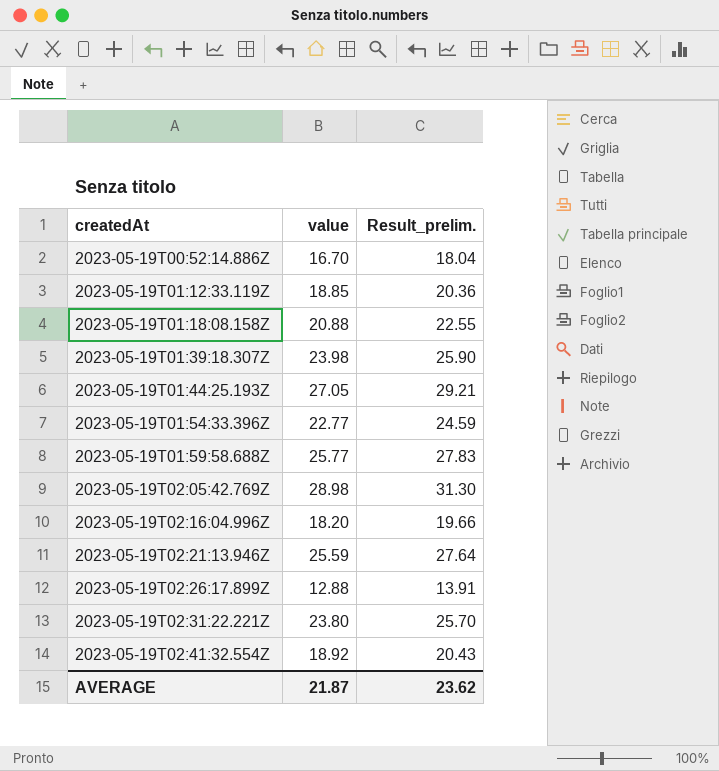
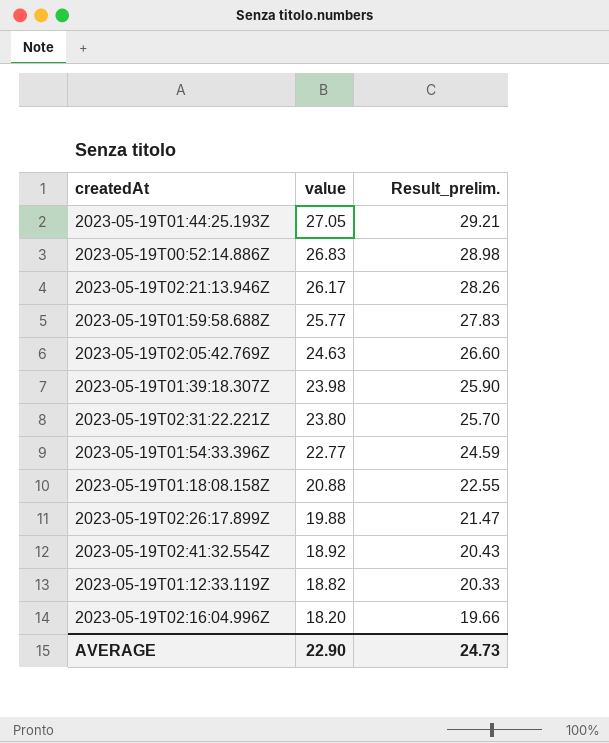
row order: createdAt ascending -> value descending
2023-05-19T00:52:14.886Z | value: 16.70 -> 26.83
2023-05-19T00:52:14.886Z | Result_prelim.: 18.04 -> 28.98
2023-05-19T02:21:13.946Z | value: 25.59 -> 26.17
2023-05-19T02:21:13.946Z | Result_prelim.: 27.64 -> 28.26
2023-05-19T02:05:42.769Z | value: 28.98 -> 24.63
2023-05-19T02:05:42.769Z | Result_prelim.: 31.30 -> 26.60
2023-05-19T02:26:17.899Z | value: 12.88 -> 19.88
2023-05-19T02:26:17.899Z | Result_prelim.: 13.91 -> 21.47
2023-05-19T01:12:33.119Z | value: 18.85 -> 18.82
2023-05-19T01:12:33.119Z | Result_prelim.: 20.36 -> 20.33
AVERAGE | value: 21.87 -> 22.90
AVERAGE | Result_prelim.: 23.62 -> 24.73

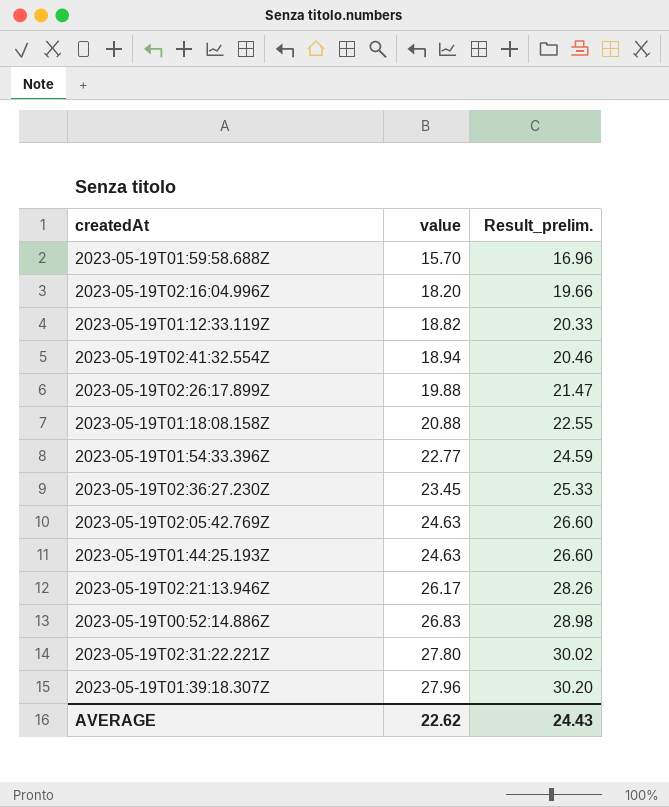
row order: value descending -> value ascending
2023-05-19T01:59:58.688Z | value: 25.77 -> 15.70
2023-05-19T01:59:58.688Z | Result_prelim.: 27.83 -> 16.96
2023-05-19T02:41:32.554Z | value: 18.92 -> 18.94
2023-05-19T02:41:32.554Z | Result_prelim.: 20.43 -> 20.46
row 2023-05-19T02:36:27.230Z: none -> 23.45 | 25.33
2023-05-19T01:44:25.193Z | value: 27.05 -> 24.63
2023-05-19T01:44:25.193Z | Result_prelim.: 29.21 -> 26.60
2023-05-19T02:31:22.221Z | value: 23.80 -> 27.80
2023-05-19T02:31:22.221Z | Result_prelim.: 25.70 -> 30.02
2023-05-19T01:39:18.307Z | value: 23.98 -> 27.96
2023-05-19T01:39:18.307Z | Result_prelim.: 25.90 -> 30.20
AVERAGE | value: 22.90 -> 22.62
AVERAGE | Result_prelim.: 24.73 -> 24.43

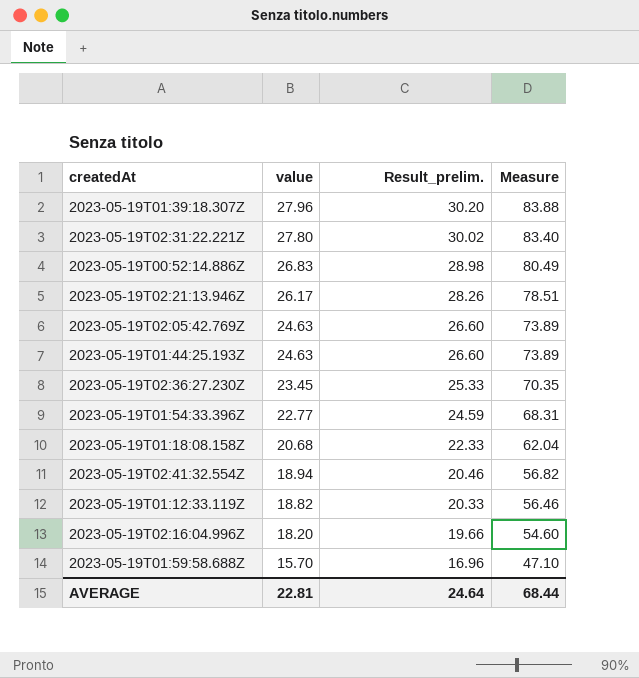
row order: value ascending -> value descending
column Measure | formula: none -> [value] * 3
row 2023-05-19T02:26:17.899Z: 19.88 | 21.47 -> none
2023-05-19T01:18:08.158Z | value: 20.88 -> 20.68
2023-05-19T01:18:08.158Z | Result_prelim.: 22.55 -> 22.33
AVERAGE | value: 22.62 -> 22.81
AVERAGE | Result_prelim.: 24.43 -> 24.64

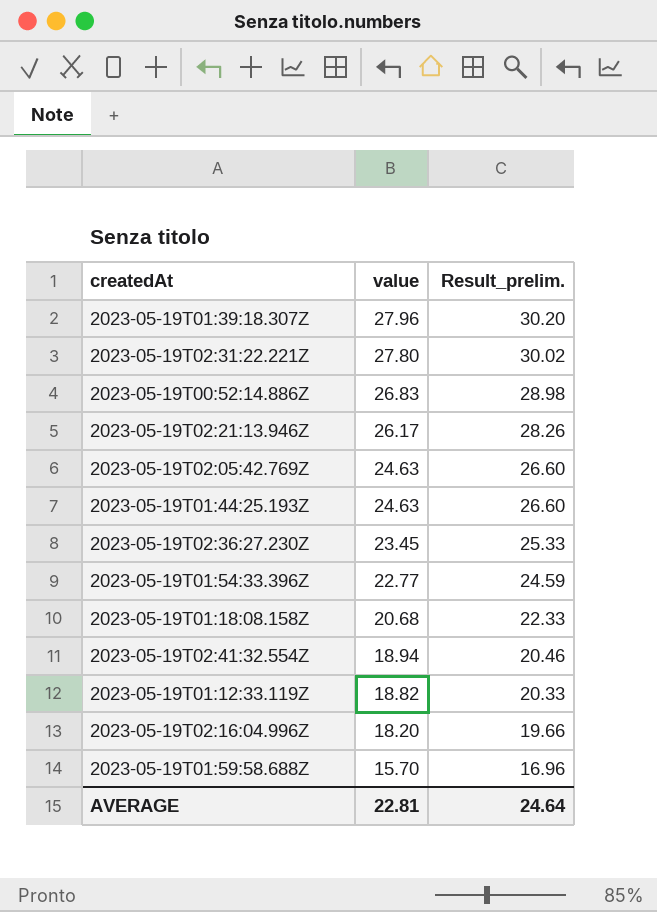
column Measure | formula: [value] * 3 -> none

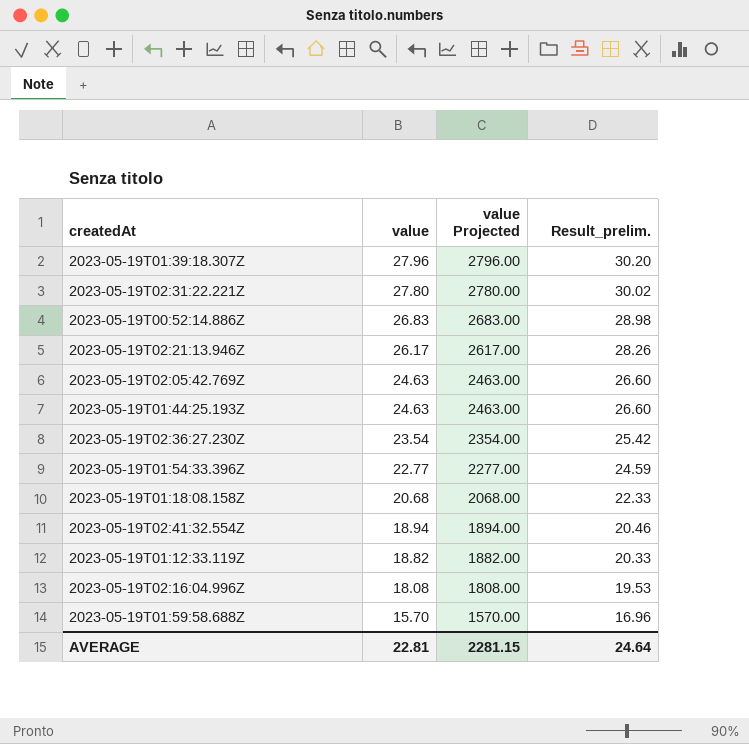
column value Projected | formula: none -> [value] * 100
2023-05-19T02:36:27.230Z | value: 23.45 -> 23.54
2023-05-19T02:36:27.230Z | Result_prelim.: 25.33 -> 25.42
2023-05-19T02:16:04.996Z | value: 18.20 -> 18.08
2023-05-19T02:16:04.996Z | Result_prelim.: 19.66 -> 19.53

